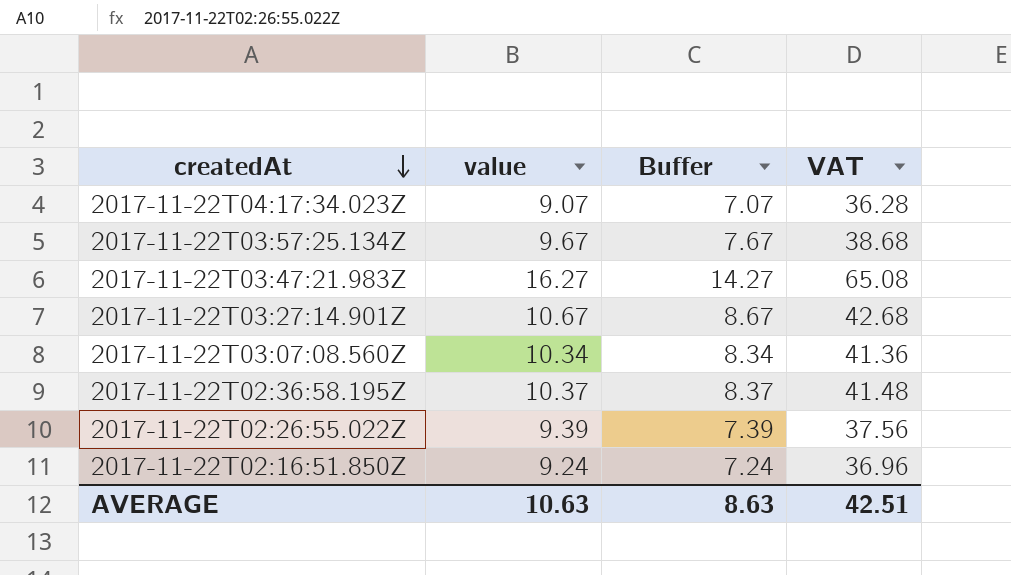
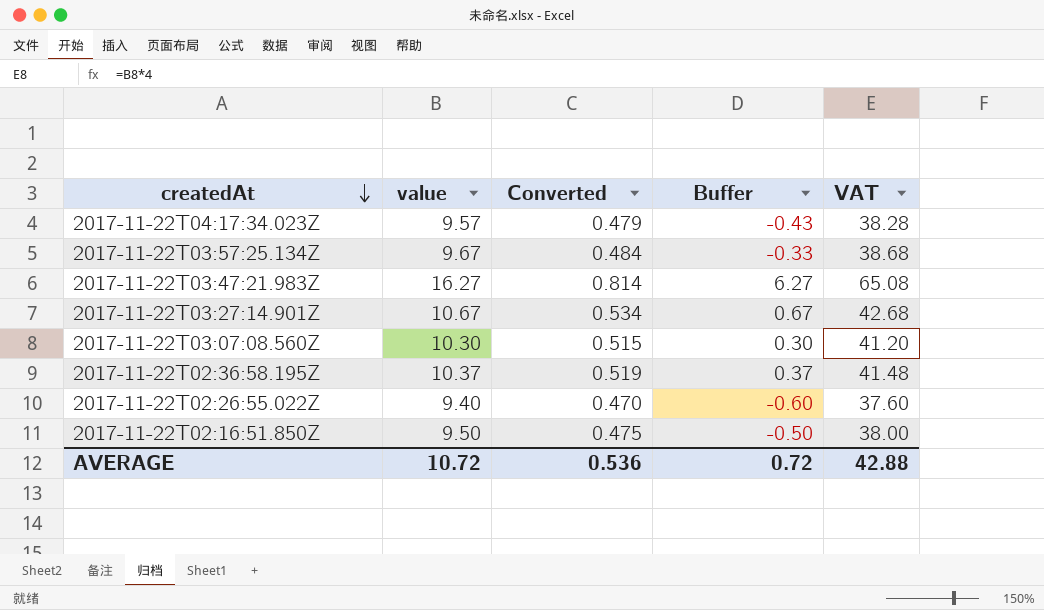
column Converted | formula: none -> [value] * 0.05
column Buffer | formula: [value] - 2 -> [value] - 10
2017-11-22T04:17:34.023Z | value: 9.07 -> 9.57
2017-11-22T04:17:34.023Z | VAT: 36.28 -> 38.28
2017-11-22T03:07:08.560Z | value: 10.34 -> 10.30
2017-11-22T03:07:08.560Z | VAT: 41.36 -> 41.20
2017-11-22T02:26:55.022Z | value: 9.39 -> 9.40
2017-11-22T02:26:55.022Z | VAT: 37.56 -> 37.60
2017-11-22T02:16:51.850Z | value: 9.24 -> 9.50
2017-11-22T02:16:51.850Z | VAT: 36.96 -> 38.00
AVERAGE | value: 10.63 -> 10.72
AVERAGE | Buffer: 8.63 -> 0.72
AVERAGE | VAT: 42.51 -> 42.88

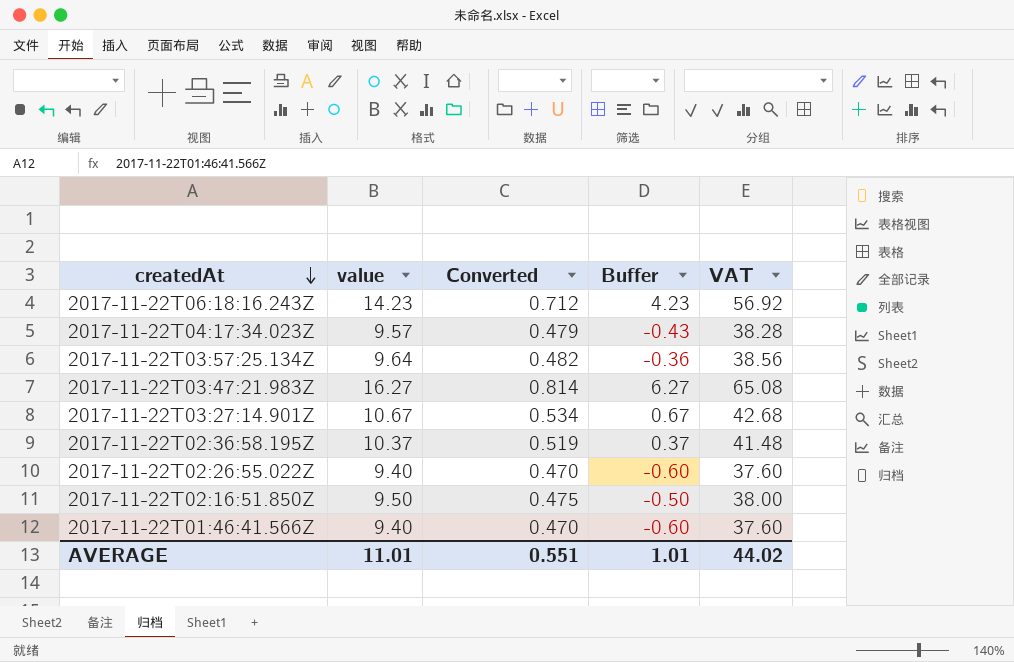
row 2017-11-22T03:07:08.560Z: 10.30 | 0.515 | 0.30 | 41.20 -> none
row 2017-11-22T06:18:16.243Z: none -> 14.23 | 0.712 | 4.23 | 56.92
2017-11-22T03:57:25.134Z | value: 9.67 -> 9.64
2017-11-22T03:57:25.134Z | Converted: 0.484 -> 0.482
2017-11-22T03:57:25.134Z | Buffer: -0.33 -> -0.36
2017-11-22T03:57:25.134Z | VAT: 38.68 -> 38.56
row 2017-11-22T01:46:41.566Z: none -> 9.40 | 0.470 | -0.60 | 37.60
AVERAGE | value: 10.72 -> 11.01
AVERAGE | Converted: 0.536 -> 0.551
AVERAGE | Buffer: 0.72 -> 1.01
AVERAGE | VAT: 42.88 -> 44.02

